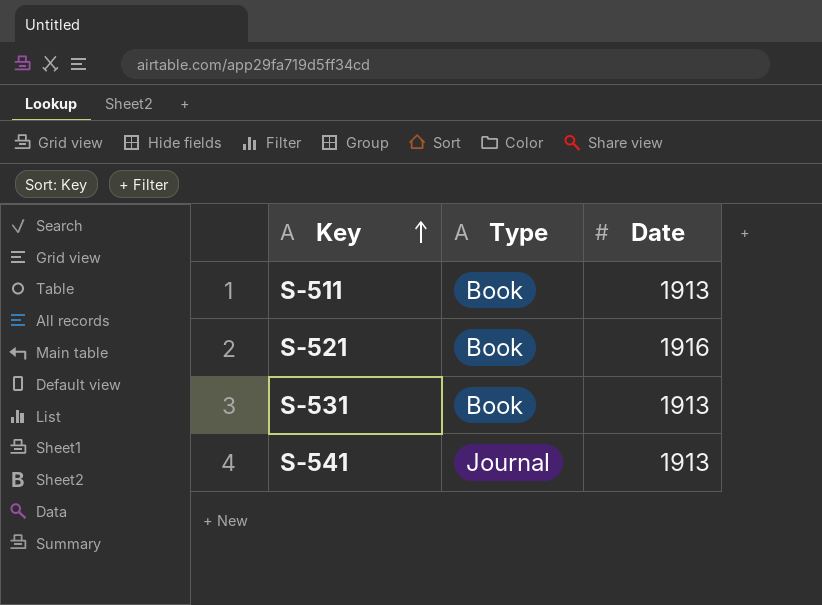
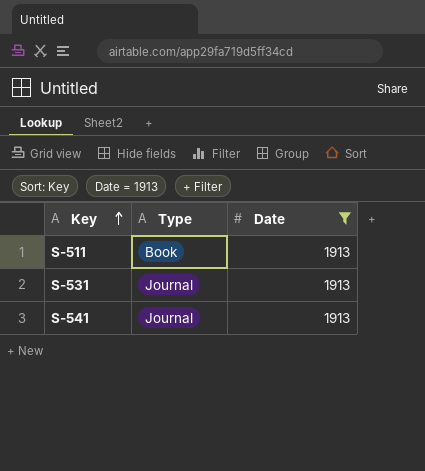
filter: none -> Date = 1913
S-531 | Type: Book -> Journal

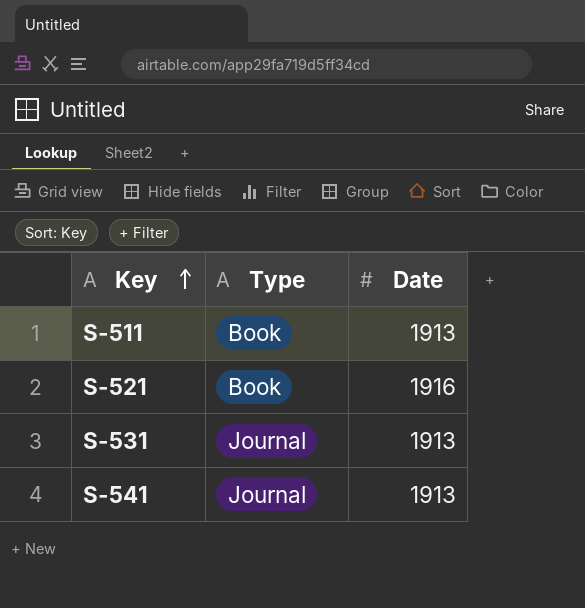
filter: Date = 1913 -> none

